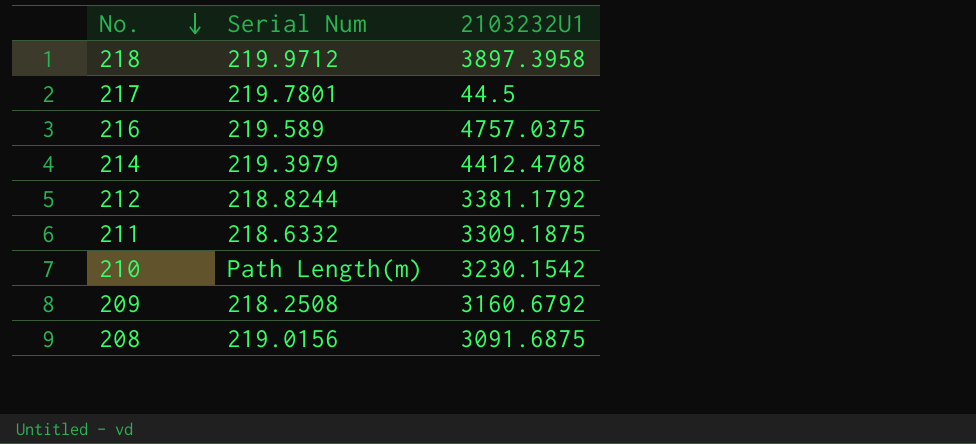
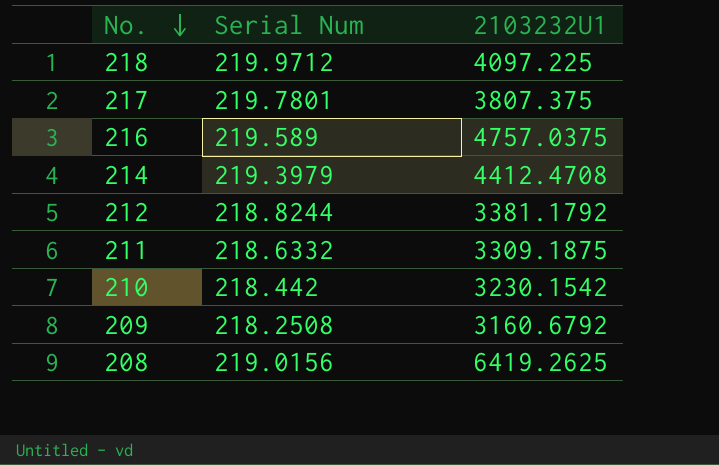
218 | 2103232U1: 3897.3958 -> 4097.225
217 | 2103232U1: 44.5 -> 3807.375
210 | Serial Num: Path Length(m) -> 218.442
208 | 2103232U1: 3091.6875 -> 6419.2625

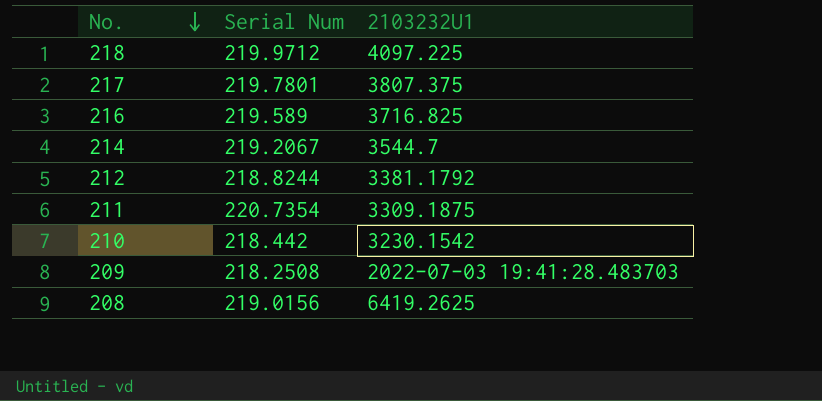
216 | 2103232U1: 4757.0375 -> 3716.825
214 | Serial Num: 219.3979 -> 219.2067
214 | 2103232U1: 4412.4708 -> 3544.7
211 | Serial Num: 218.6332 -> 220.7354
209 | 2103232U1: 3160.6792 -> 2022-07-03 19:41:28.483703

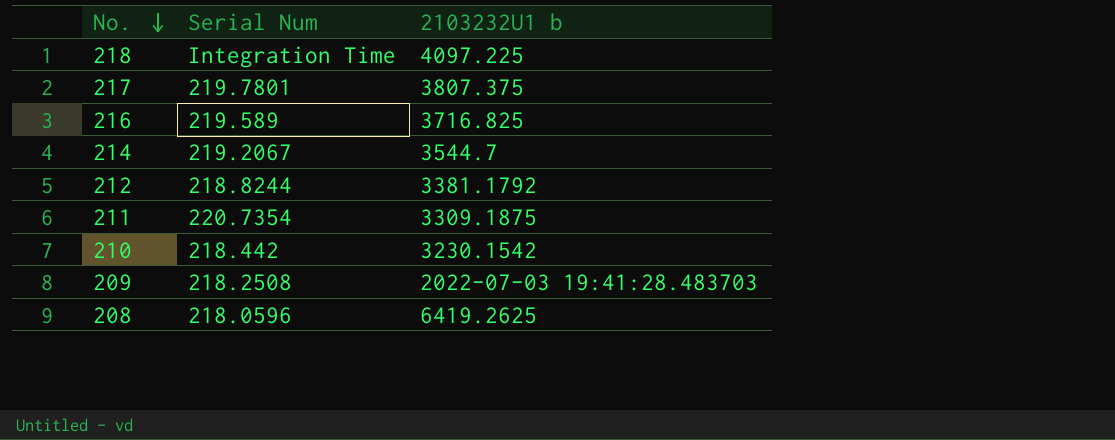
column name: 2103232U1 -> 2103232U1 b
218 | Serial Num: 219.9712 -> Integration Time
208 | Serial Num: 219.0156 -> 218.0596

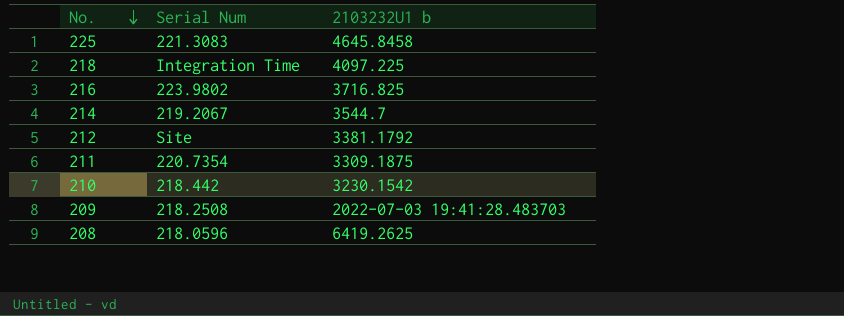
row 217: 219.7801 | 3807.375 -> none
row 225: none -> 221.3083 | 4645.8458
216 | Serial Num: 219.589 -> 223.9802
212 | Serial Num: 218.8244 -> Site

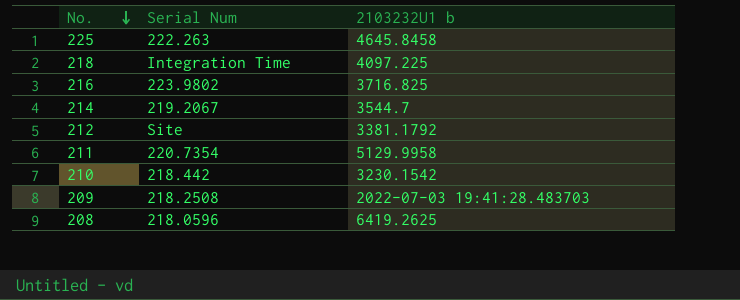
225 | Serial Num: 221.3083 -> 222.263
211 | 2103232U1 b: 3309.1875 -> 5129.9958

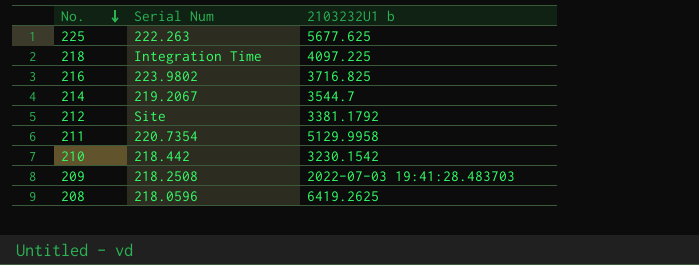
225 | 2103232U1 b: 4645.8458 -> 5677.625

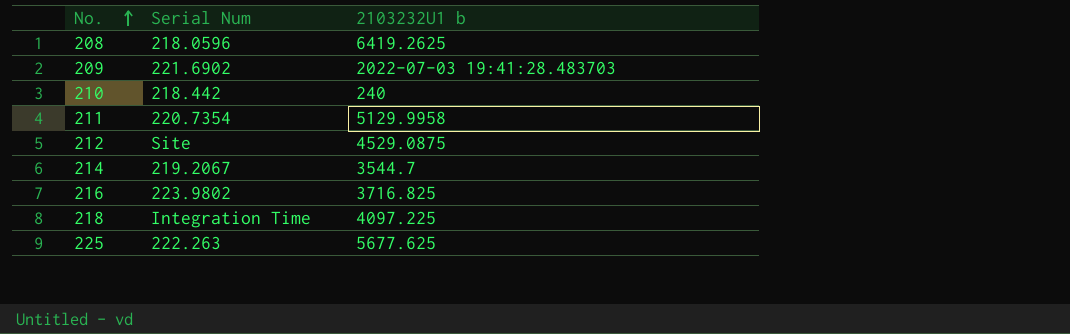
row order: No. descending -> No. ascending
209 | Serial Num: 218.2508 -> 221.6902
210 | 2103232U1 b: 3230.1542 -> 240
212 | 2103232U1 b: 3381.1792 -> 4529.0875

